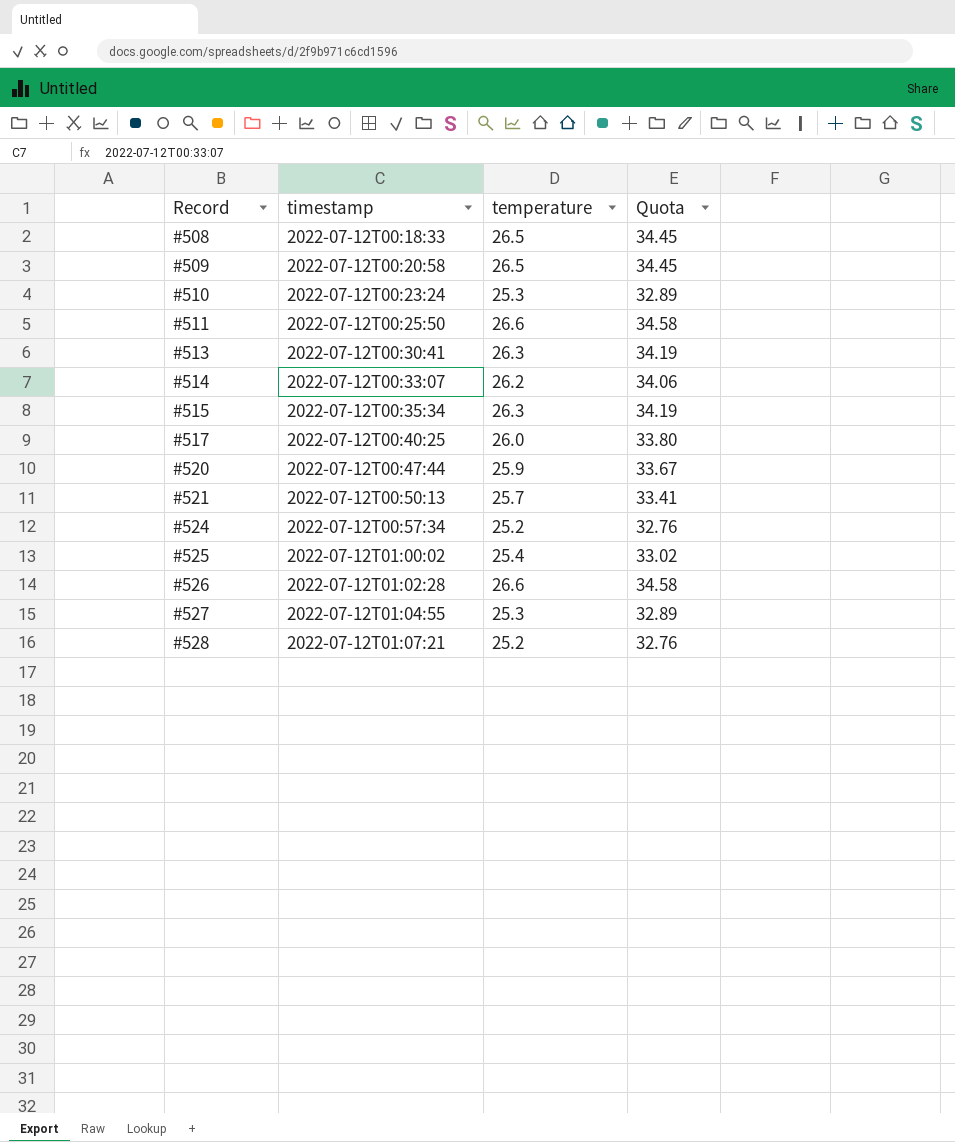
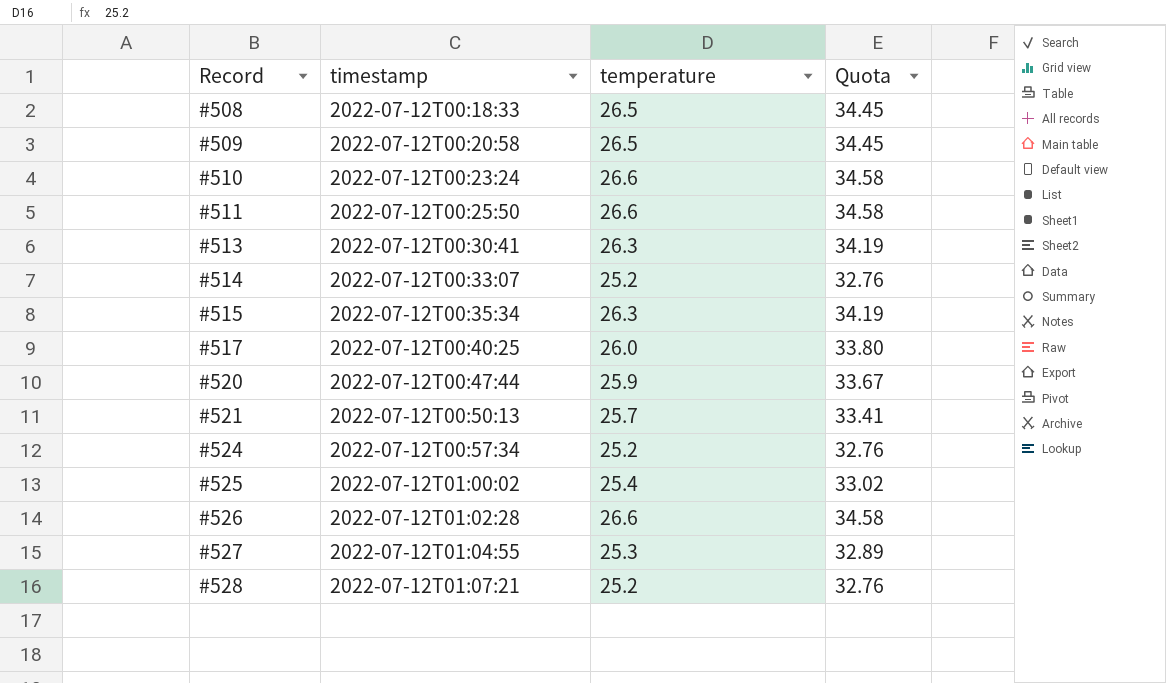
#510 | temperature: 25.3 -> 26.6
#510 | Quota: 32.89 -> 34.58
#514 | temperature: 26.2 -> 25.2
#514 | Quota: 34.06 -> 32.76

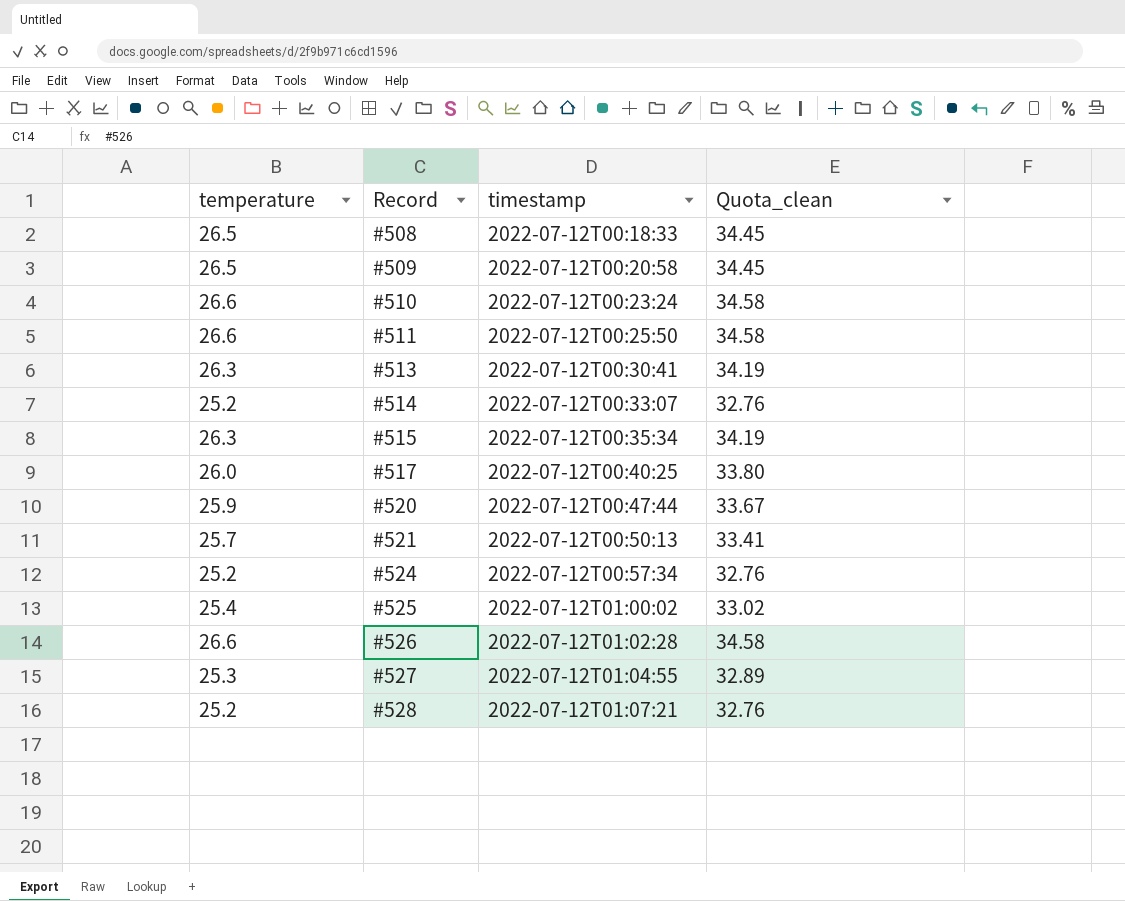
column temperature | position: 3 -> 1
column name: Quota -> Quota_clean

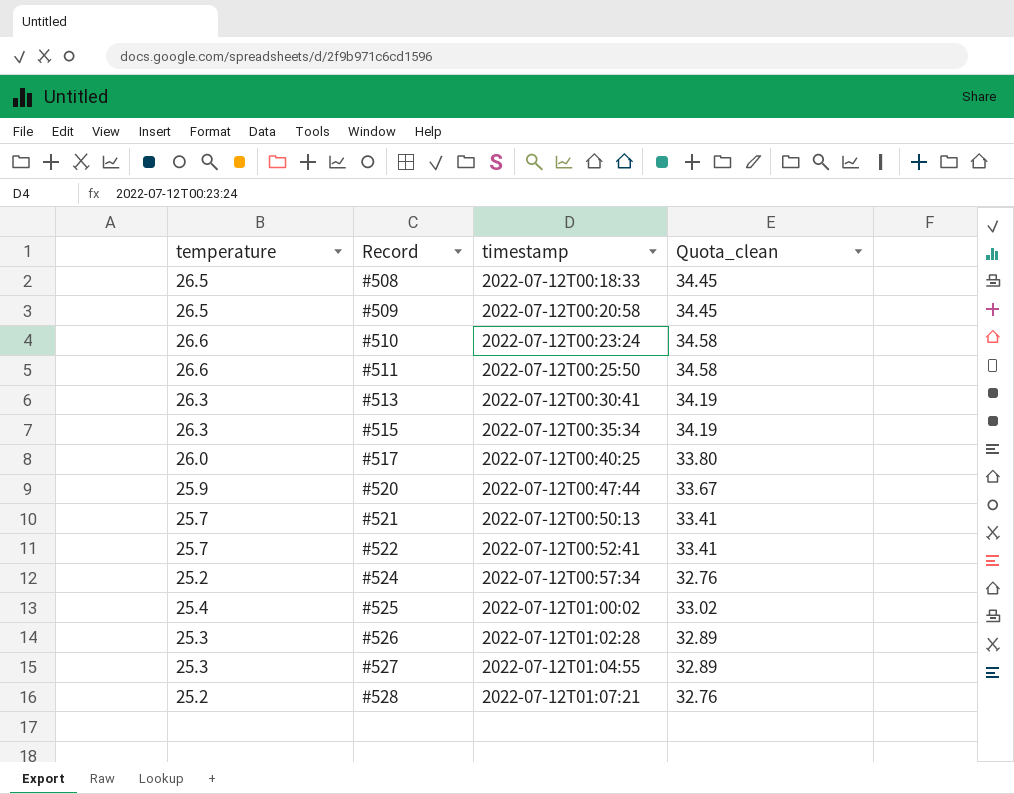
row #514: 25.2 | 2022-07-12T00:33:07 | 32.76 -> none
row #522: none -> 25.7 | 2022-07-12T00:52:41 | 33.41
#526 | temperature: 26.6 -> 25.3
#526 | Quota_clean: 34.58 -> 32.89

